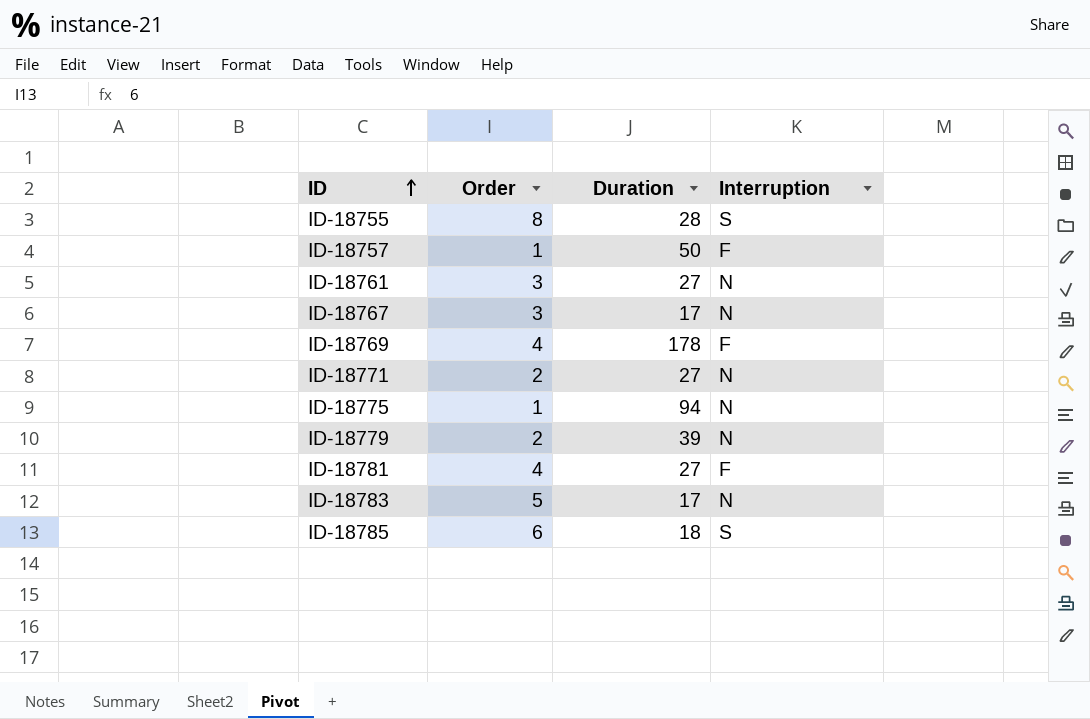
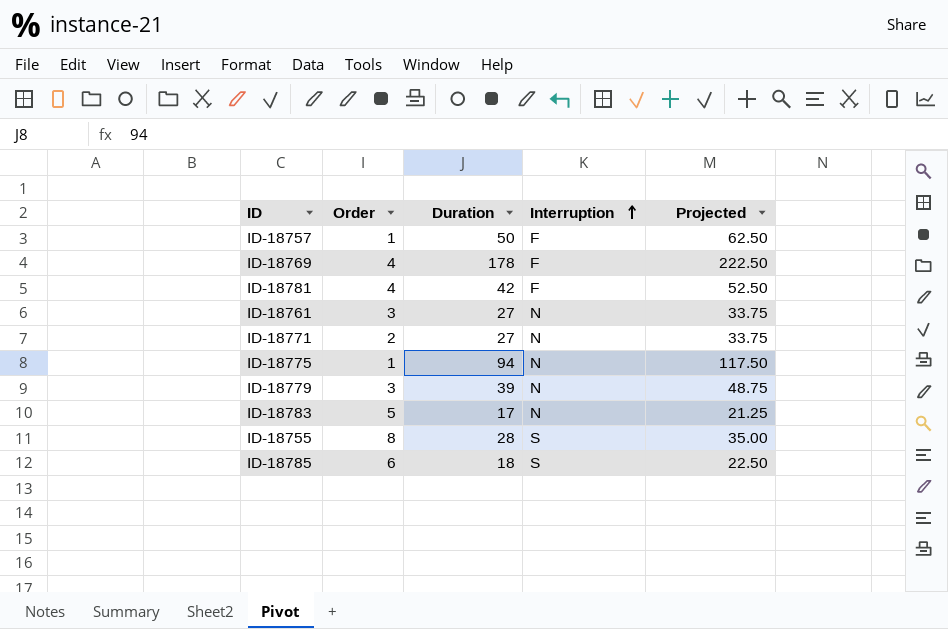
row order: ID ascending -> Interruption ascending
column Projected | formula: none -> [Duration] * 1.25
row ID-18767: 3 | 17 | N -> none
ID-18781 | Duration: 27 -> 42
ID-18779 | Order: 2 -> 3

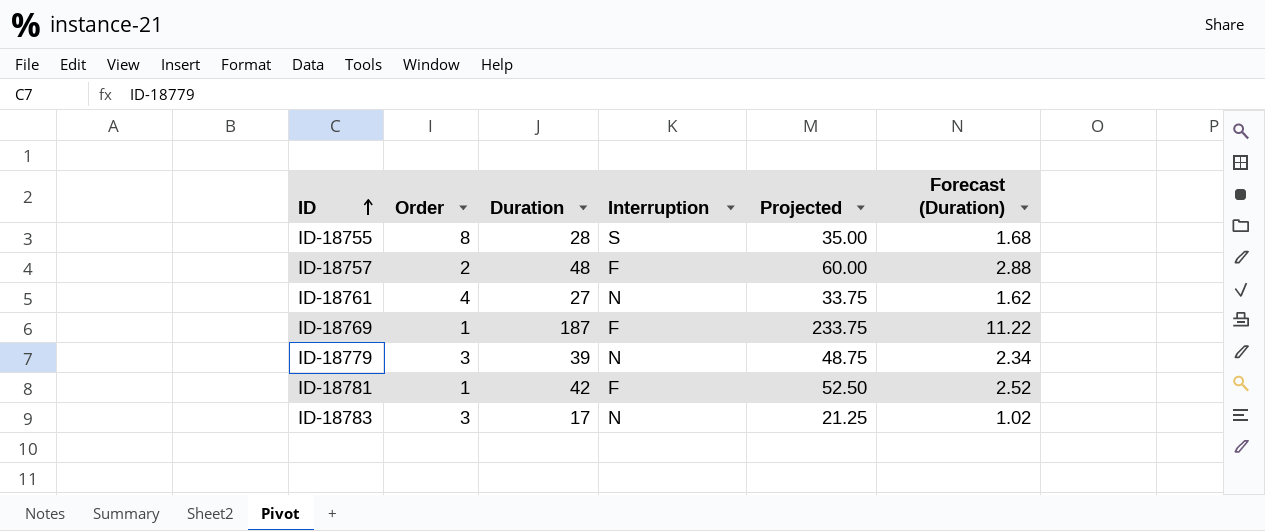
row order: Interruption ascending -> ID ascending
column Forecast (Duration) | formula: none -> [Duration] * 0.06
row ID-18771: 2 | 27 | N | 33.75 -> none
row ID-18775: 1 | 94 | N | 117.50 -> none
row ID-18785: 6 | 18 | S | 22.50 -> none
ID-18757 | Order: 1 -> 2
ID-18757 | Duration: 50 -> 48
ID-18757 | Projected: 62.50 -> 60.00
ID-18761 | Order: 3 -> 4
ID-18769 | Order: 4 -> 1
ID-18769 | Duration: 178 -> 187
ID-18769 | Projected: 222.50 -> 233.75
ID-18781 | Order: 4 -> 1
ID-18783 | Order: 5 -> 3

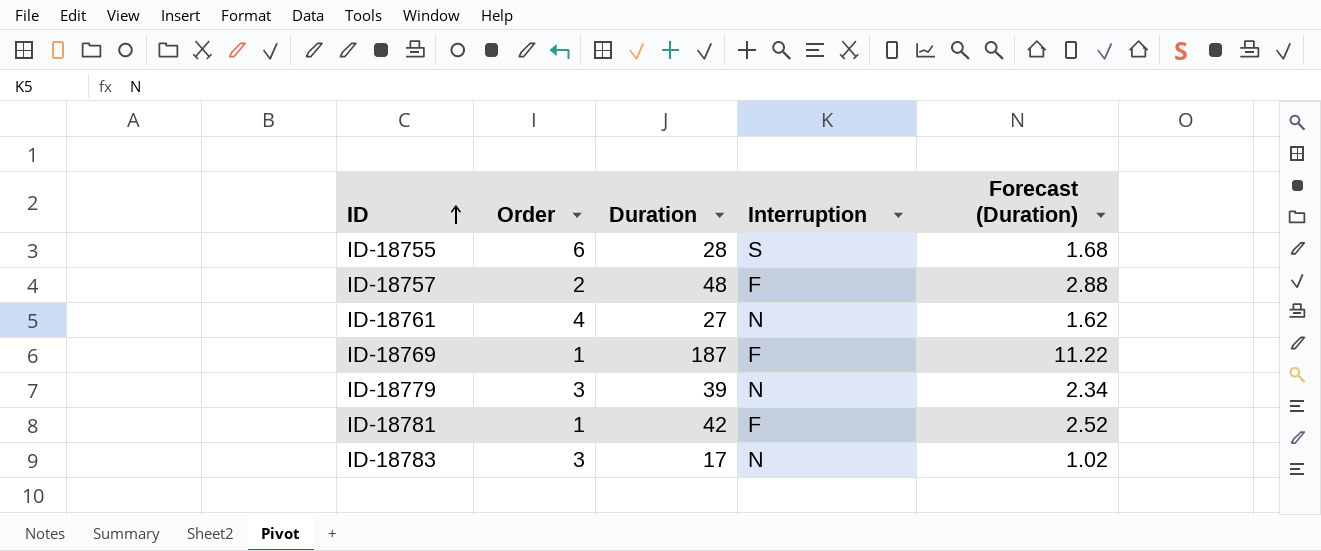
column Projected | formula: [Duration] * 1.25 -> none
ID-18755 | Order: 8 -> 6

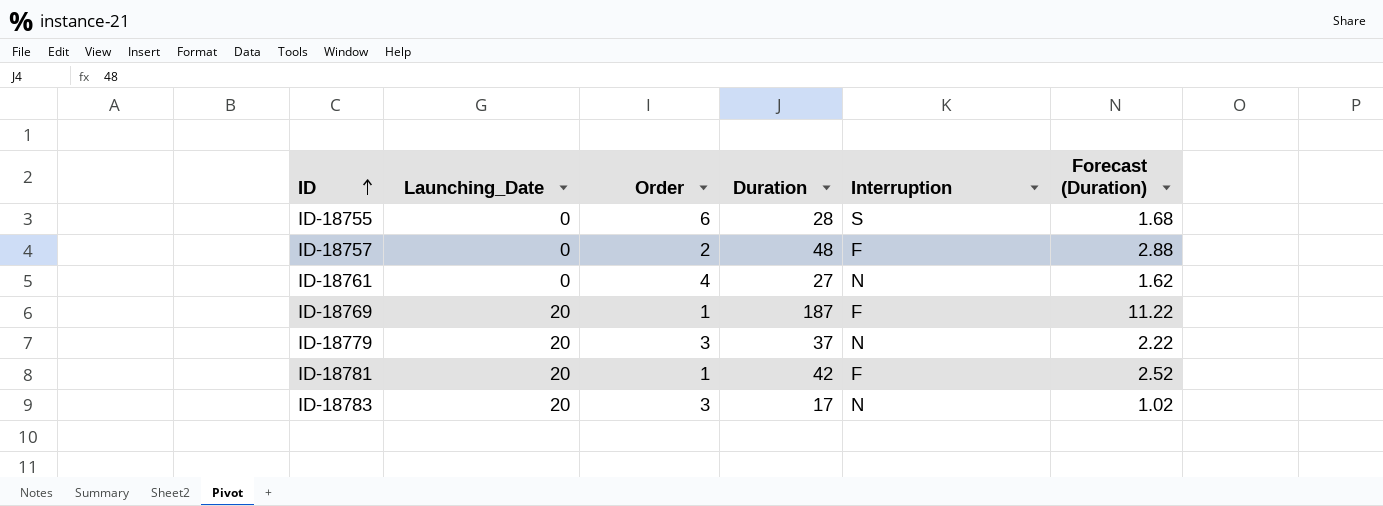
column Launching_Date | position: none -> 2
ID-18779 | Duration: 39 -> 37
ID-18779 | Forecast (Duration): 2.34 -> 2.22

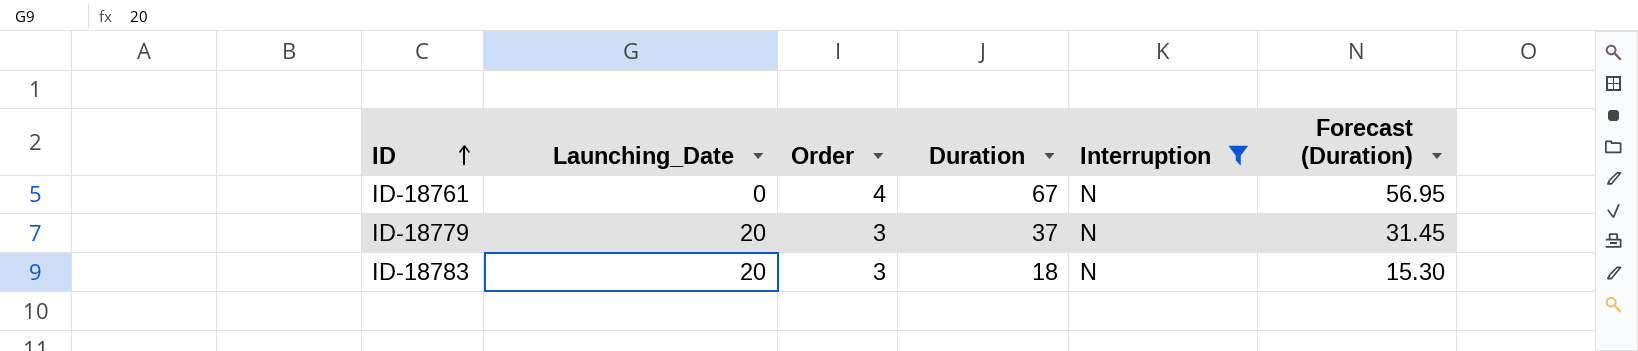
filter: none -> Interruption = N
column Forecast (Duration) | formula: [Duration] * 0.06 -> [Duration] * 0.85
ID-18761 | Duration: 27 -> 67
ID-18783 | Duration: 17 -> 18

